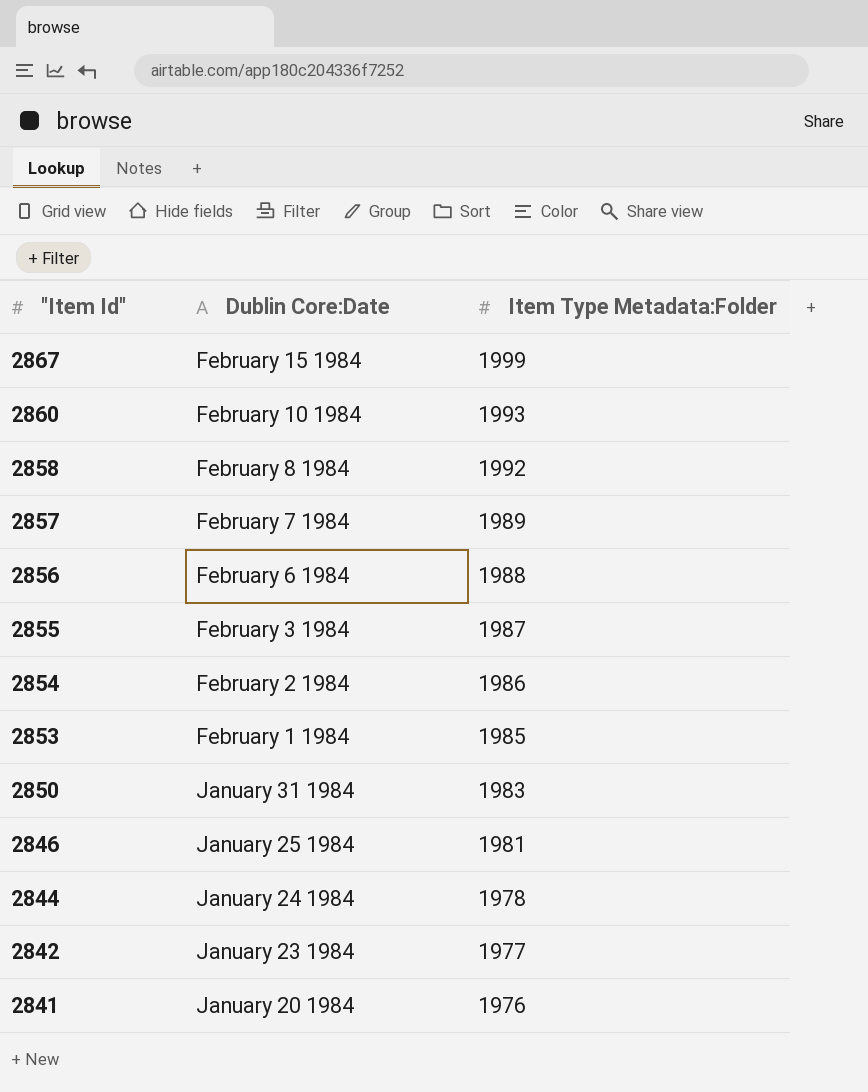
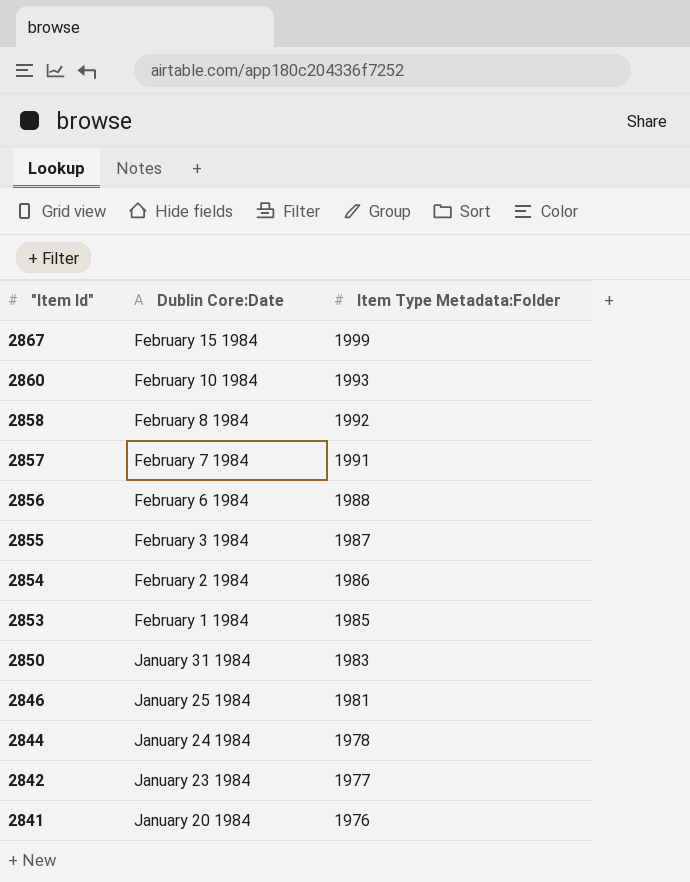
2857 | Item Type Metadata:Folder: 1989 -> 1991

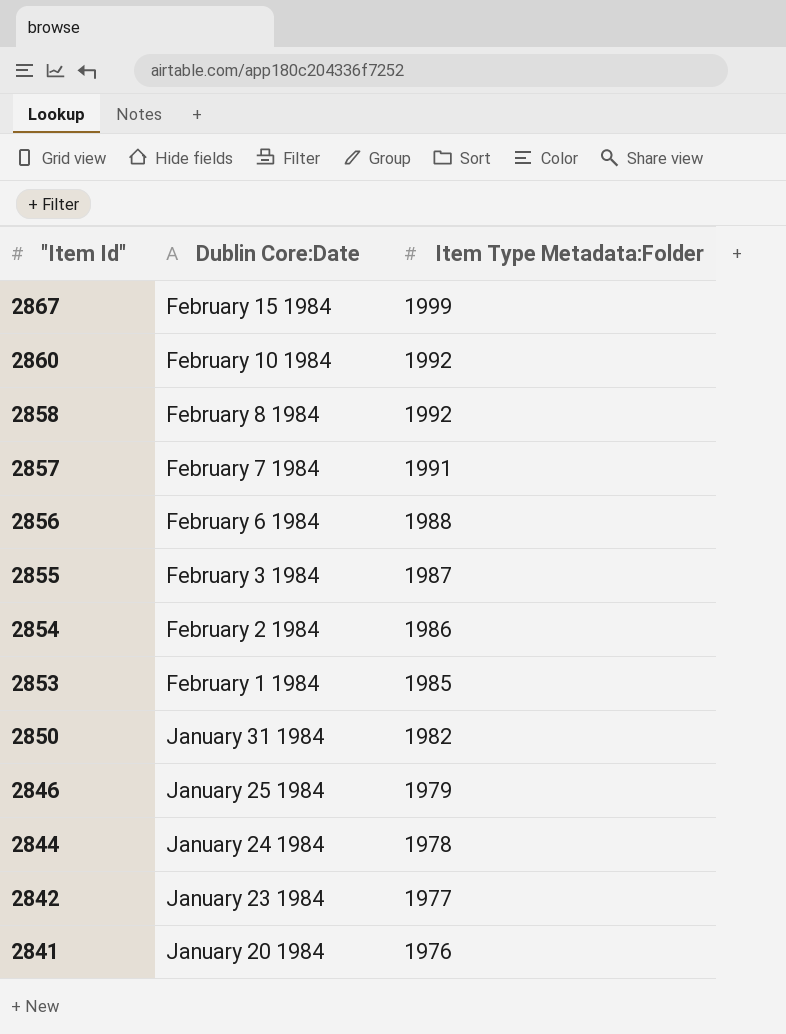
2860 | Item Type Metadata:Folder: 1993 -> 1992
2850 | Item Type Metadata:Folder: 1983 -> 1982
2846 | Item Type Metadata:Folder: 1981 -> 1979

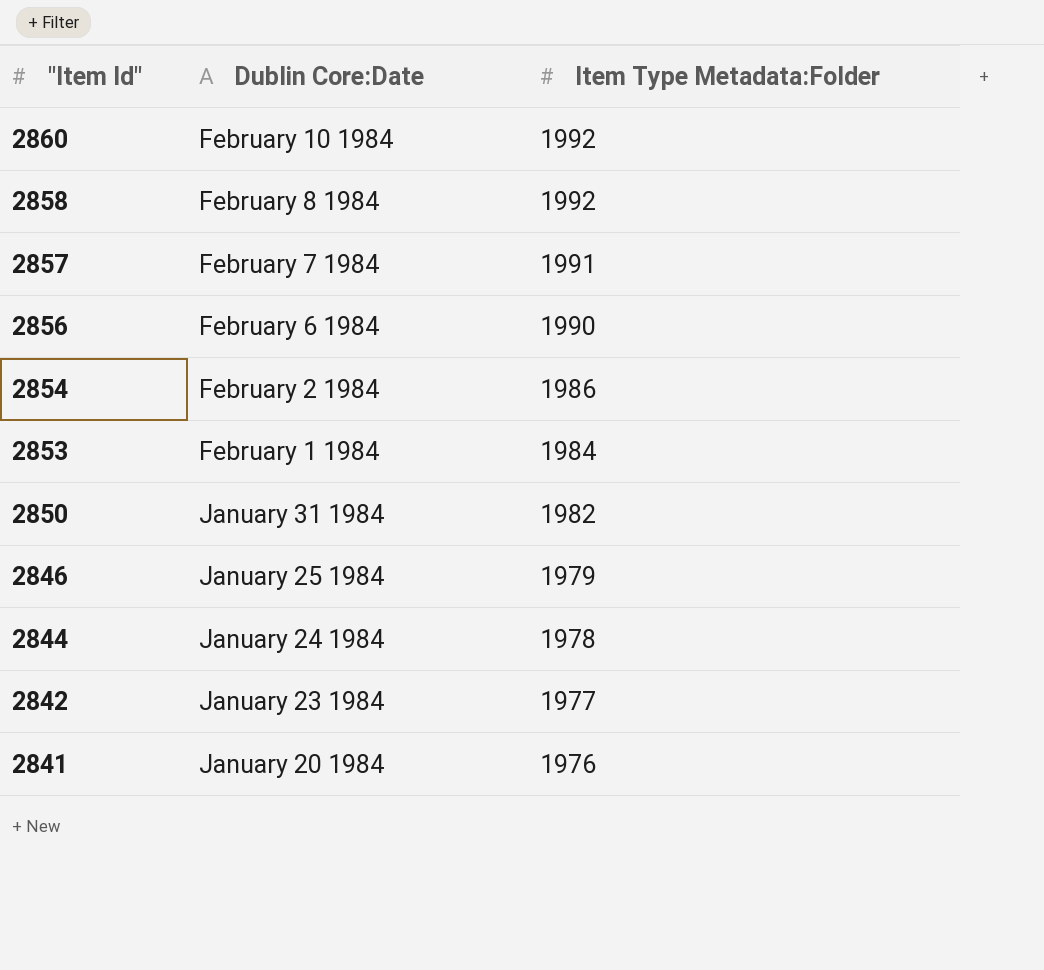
row 2867: February 15 1984 | 1999 -> none
row 2855: February 3 1984 | 1987 -> none
2856 | Item Type Metadata:Folder: 1988 -> 1990
2853 | Item Type Metadata:Folder: 1985 -> 1984

